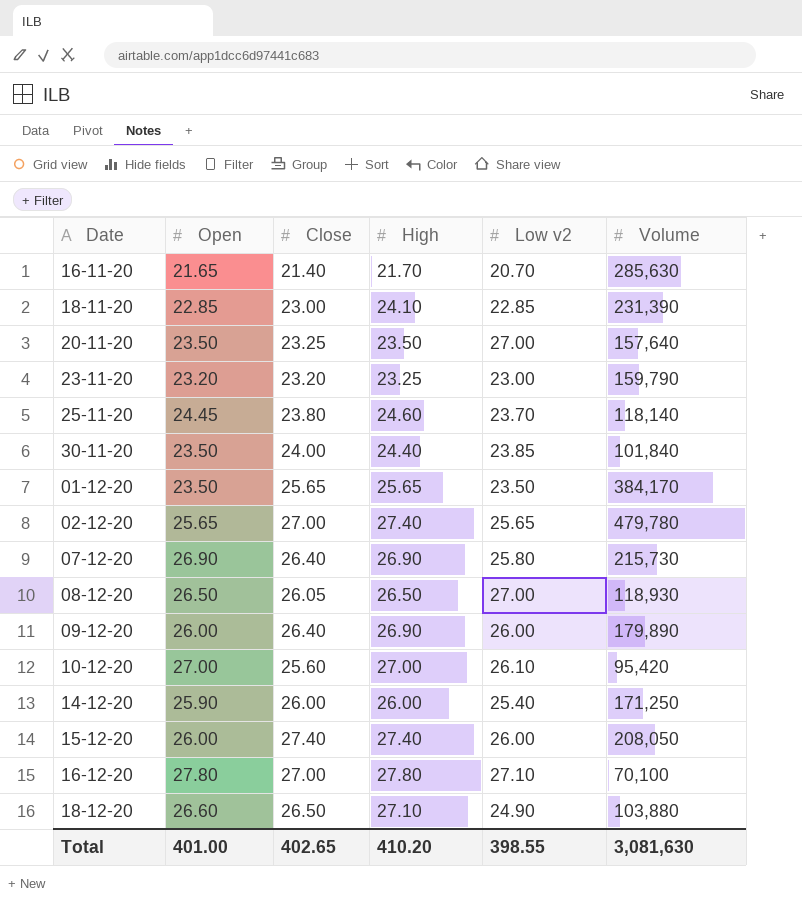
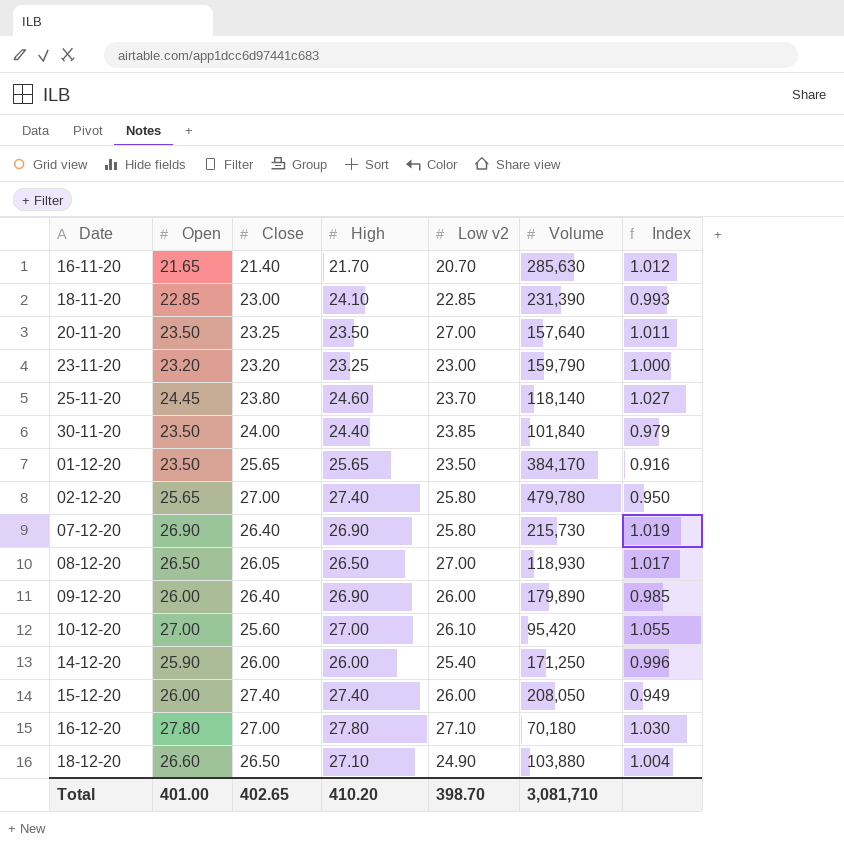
column Index | formula: none -> [Open] / [Close]
02-12-20 | Low v2: 25.65 -> 25.80
16-12-20 | Volume: 70,100 -> 70,180
Total | Low v2: 398.55 -> 398.70
Total | Volume: 3,081,630 -> 3,081,710

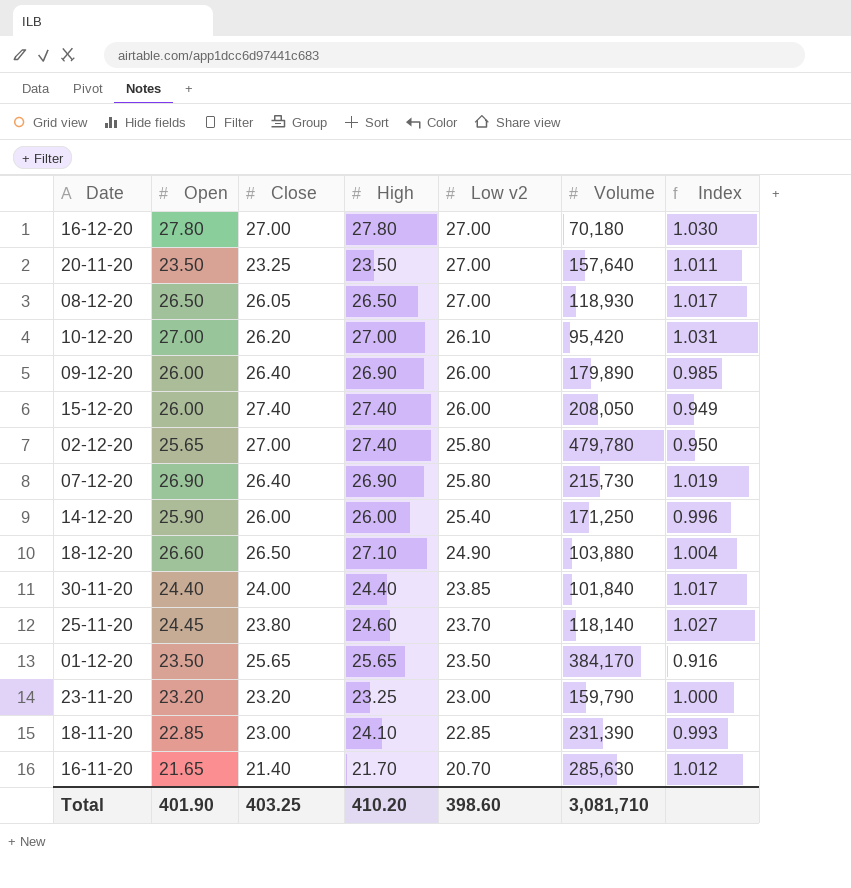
row order: none -> Low v2 descending
16-12-20 | Low v2: 27.10 -> 27.00
10-12-20 | Close: 25.60 -> 26.20
10-12-20 | Index: 1.055 -> 1.031
30-11-20 | Open: 23.50 -> 24.40
30-11-20 | Index: 0.979 -> 1.017
Total | Open: 401.00 -> 401.90
Total | Close: 402.65 -> 403.25
Total | Low v2: 398.70 -> 398.60

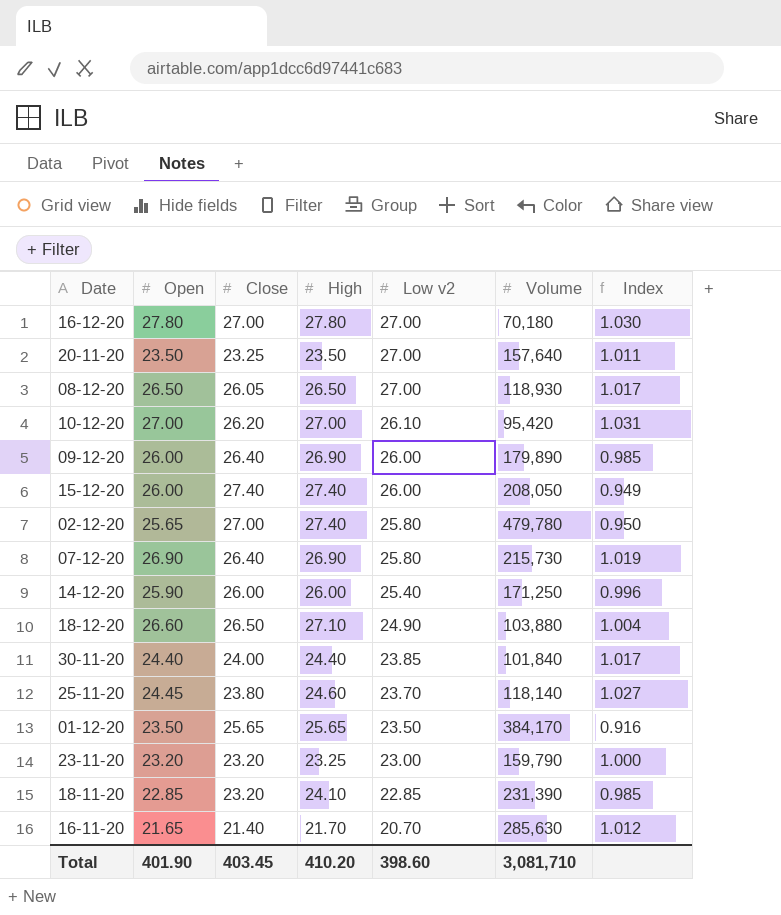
18-11-20 | Close: 23.00 -> 23.20
18-11-20 | Index: 0.993 -> 0.985
Total | Close: 403.25 -> 403.45

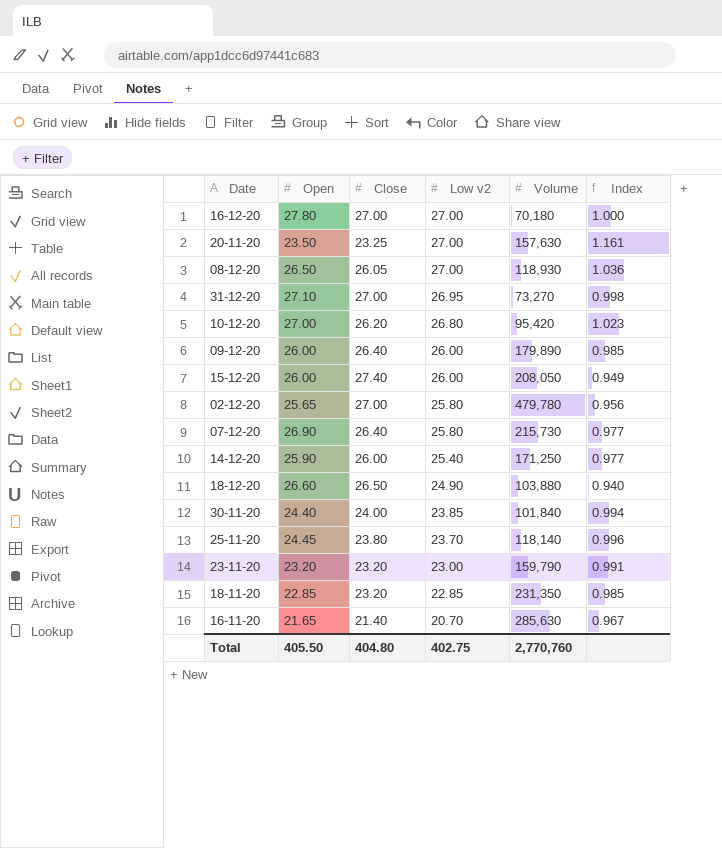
column High | position: 4 -> none
column Index | formula: [Open] / [Close] -> [Low v2] / [Close]
row 01-12-20: 23.50 | 25.65 | 25.65 | 23.50 | 384,170 | 0.916 -> none
20-11-20 | Volume: 157,640 -> 157,630
row 31-12-20: none -> 27.10 | 27.00 | 26.95 | 73,270 | 0.998
10-12-20 | Low v2: 26.10 -> 26.80
18-11-20 | Volume: 231,390 -> 231,350
Total | Open: 401.90 -> 405.50
Total | Close: 403.45 -> 404.80
Total | Low v2: 398.60 -> 402.75
Total | Volume: 3,081,710 -> 2,770,760

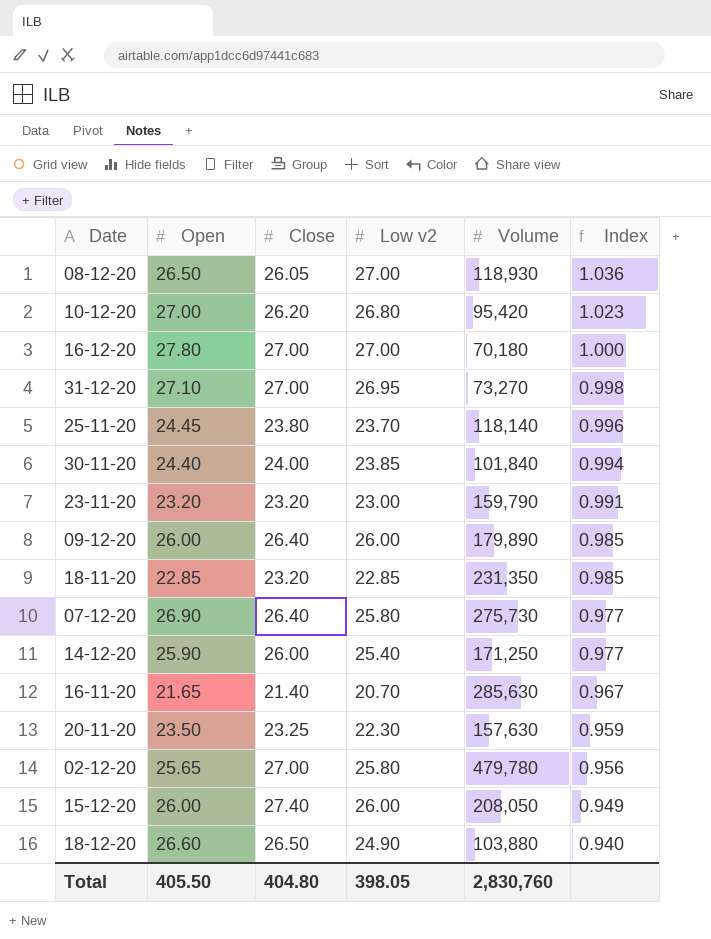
row order: Low v2 descending -> Index descending
07-12-20 | Volume: 215,730 -> 275,730
20-11-20 | Low v2: 27.00 -> 22.30
20-11-20 | Index: 1.161 -> 0.959
Total | Low v2: 402.75 -> 398.05
Total | Volume: 2,770,760 -> 2,830,760

